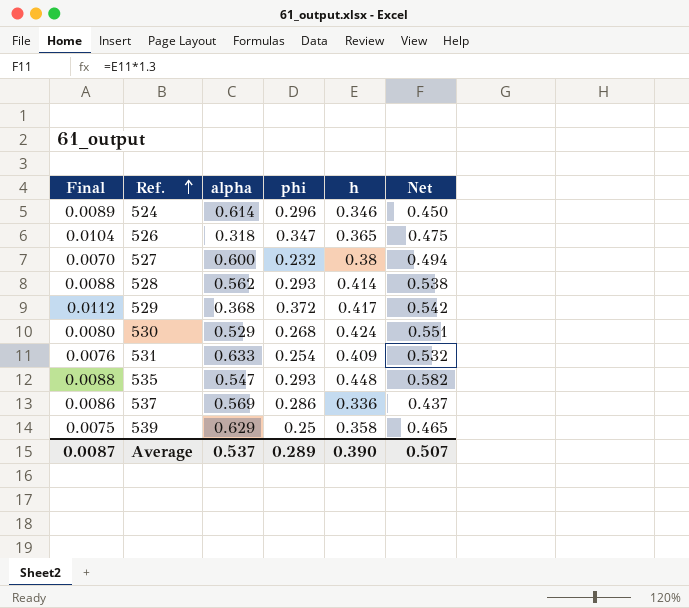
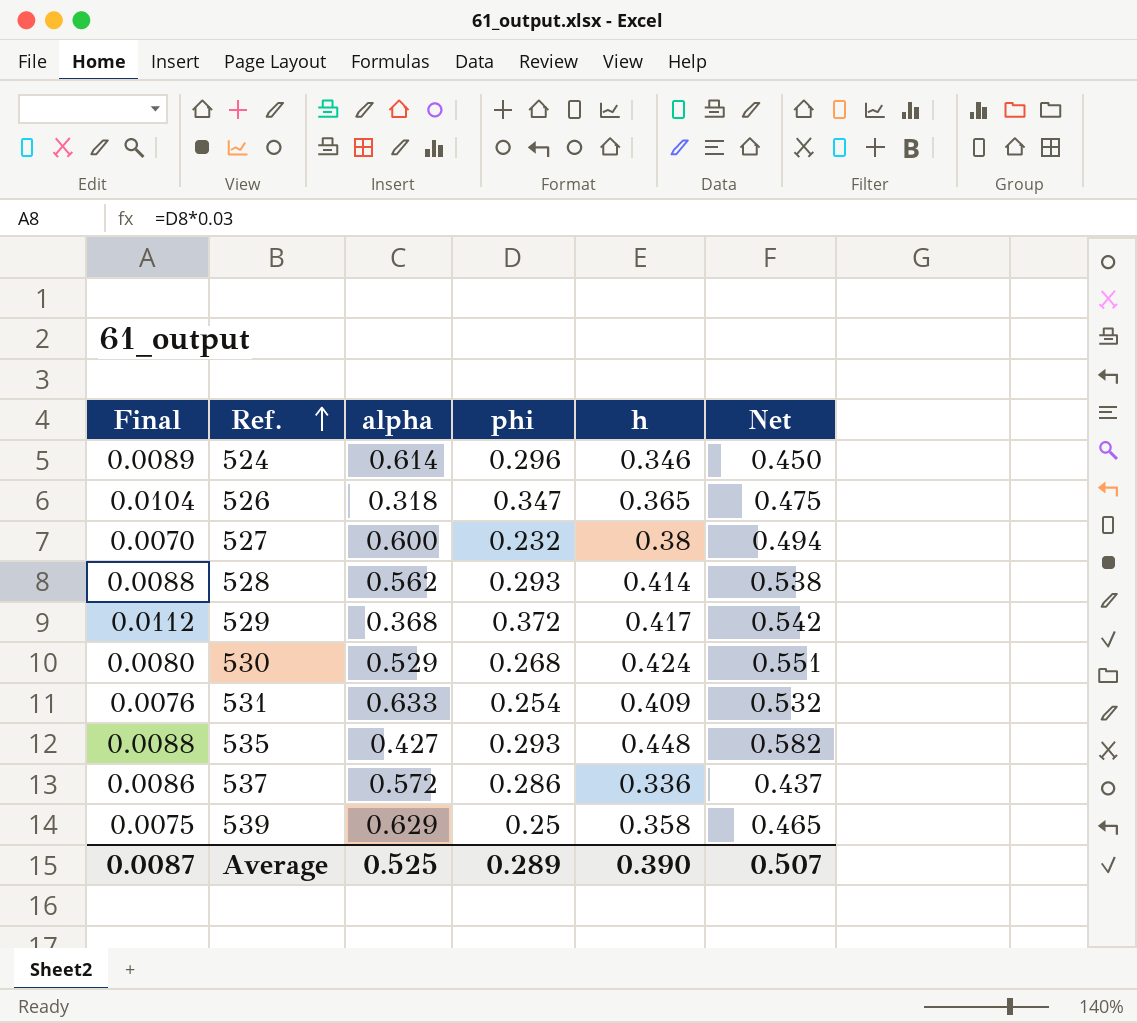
535 | alpha: 0.547 -> 0.427
537 | alpha: 0.569 -> 0.572
Average | alpha: 0.537 -> 0.525

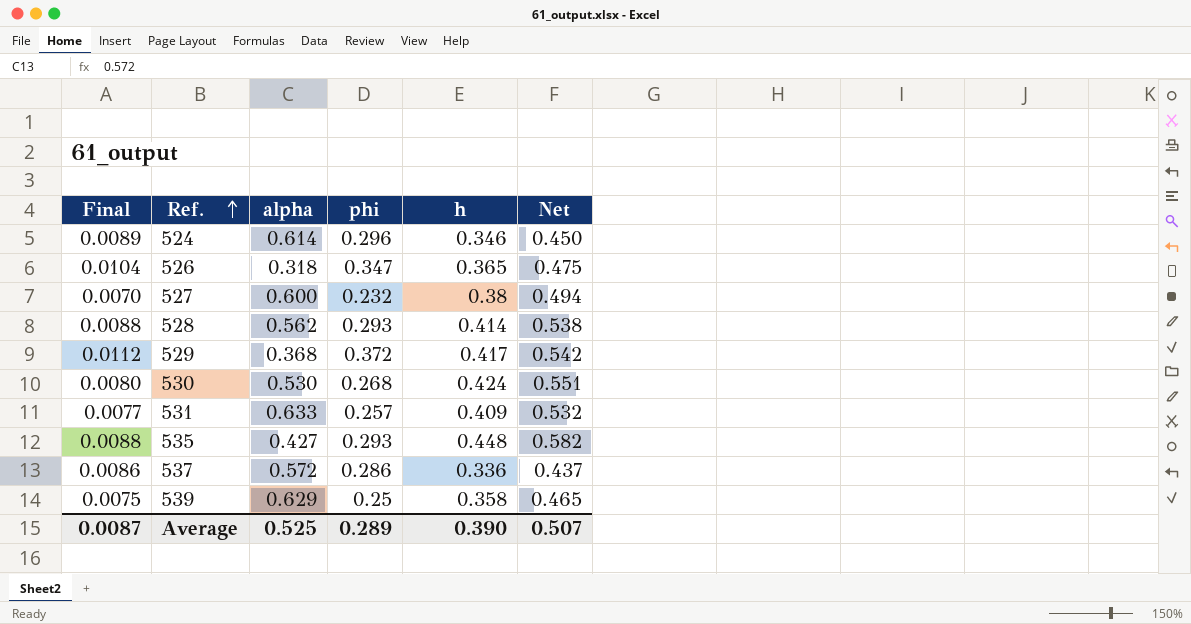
530 | alpha: 0.529 -> 0.530
531 | Final: 0.0076 -> 0.0077
531 | phi: 0.254 -> 0.257

